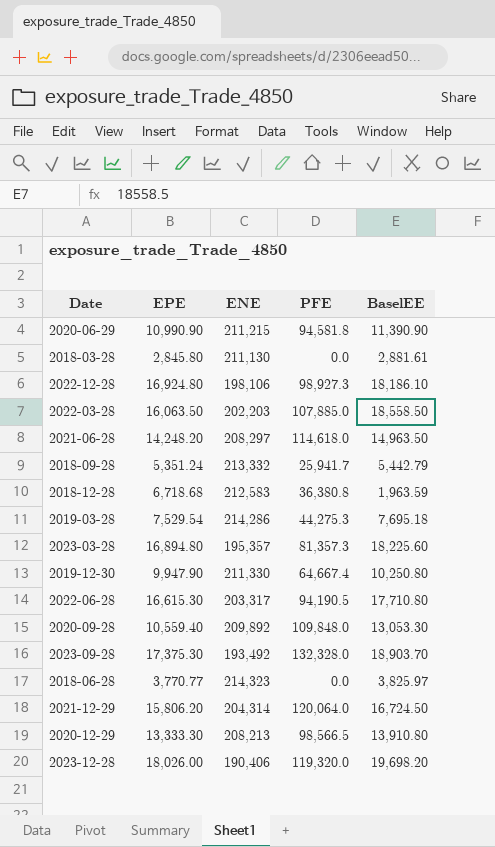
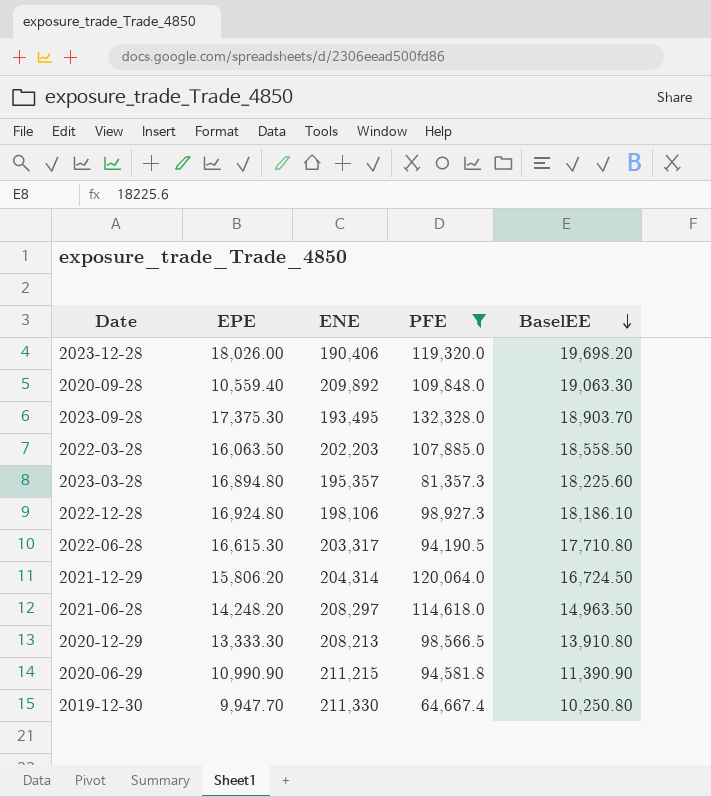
filter: none -> PFE >= 64,667.4
row order: none -> BaselEE descending
2020-09-28 | BaselEE: 13,053.30 -> 19,063.30
2023-09-28 | ENE: 193,492 -> 193,495
2019-12-30 | EPE: 9,947.90 -> 9,947.70

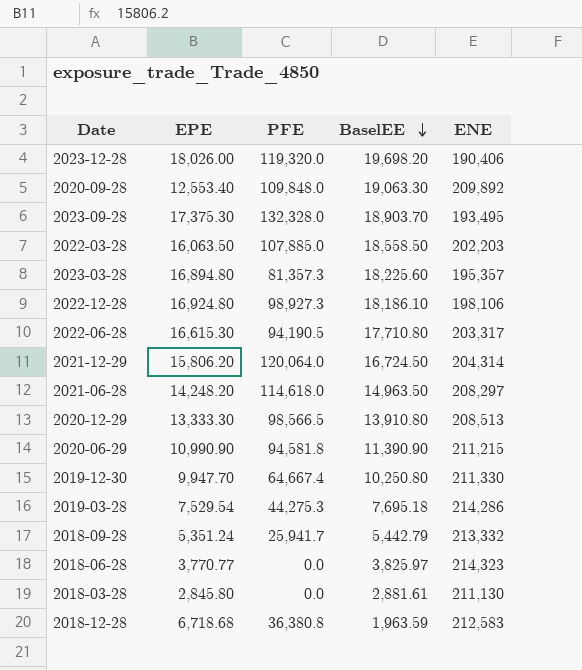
filter: PFE >= 64,667.4 -> none
column ENE | position: 3 -> 5
2020-09-28 | EPE: 10,559.40 -> 12,553.40
2020-12-29 | ENE: 208,213 -> 208,513

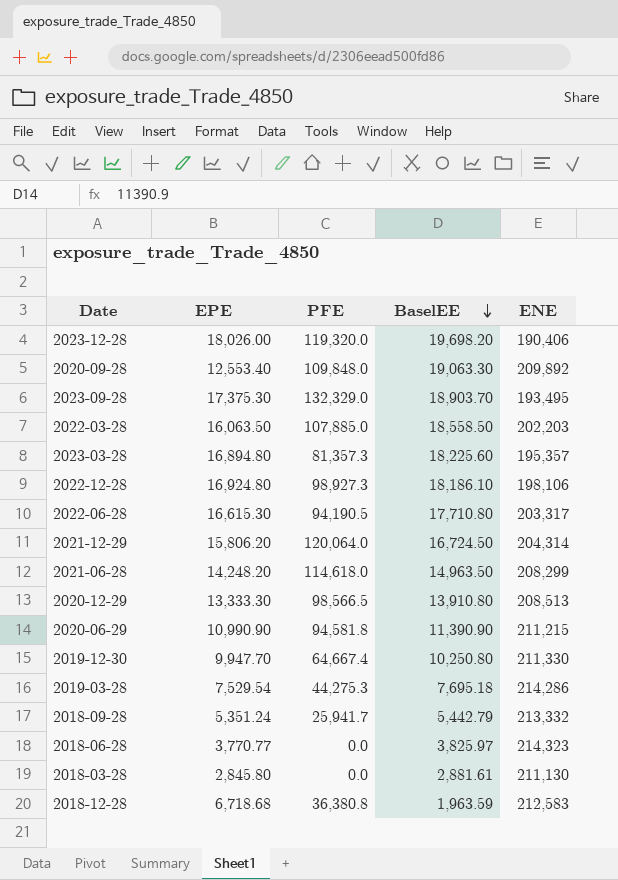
2023-09-28 | PFE: 132,328.0 -> 132,329.0
2021-06-28 | ENE: 208,297 -> 208,299

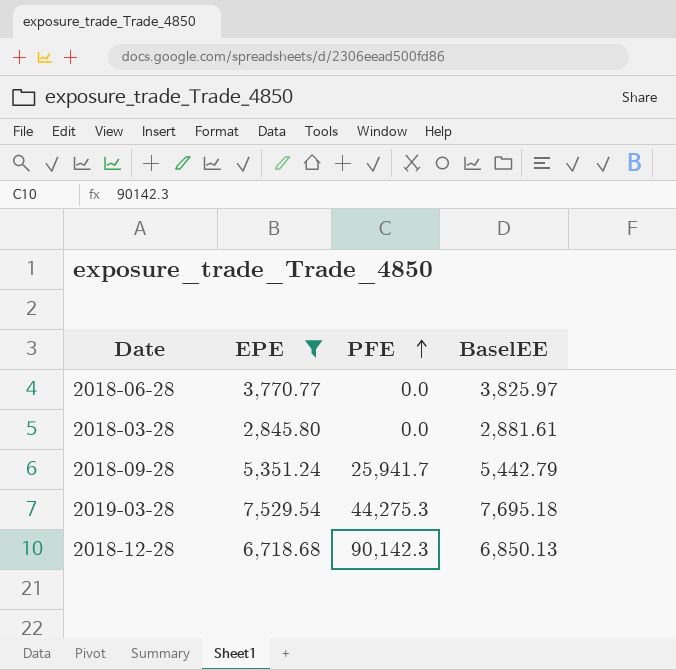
filter: none -> EPE <= 7,529.54
row order: BaselEE descending -> PFE ascending
column ENE | position: 5 -> none
2018-12-28 | PFE: 36,380.8 -> 90,142.3
2018-12-28 | BaselEE: 1,963.59 -> 6,850.13

